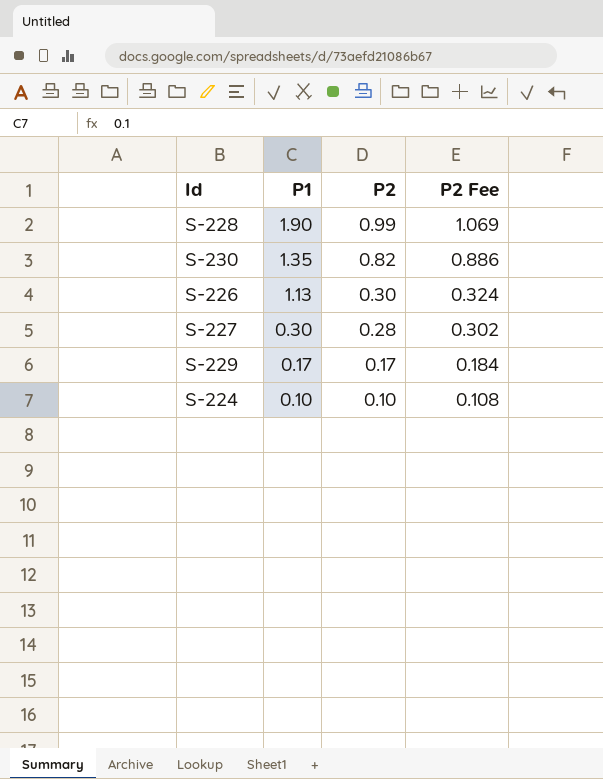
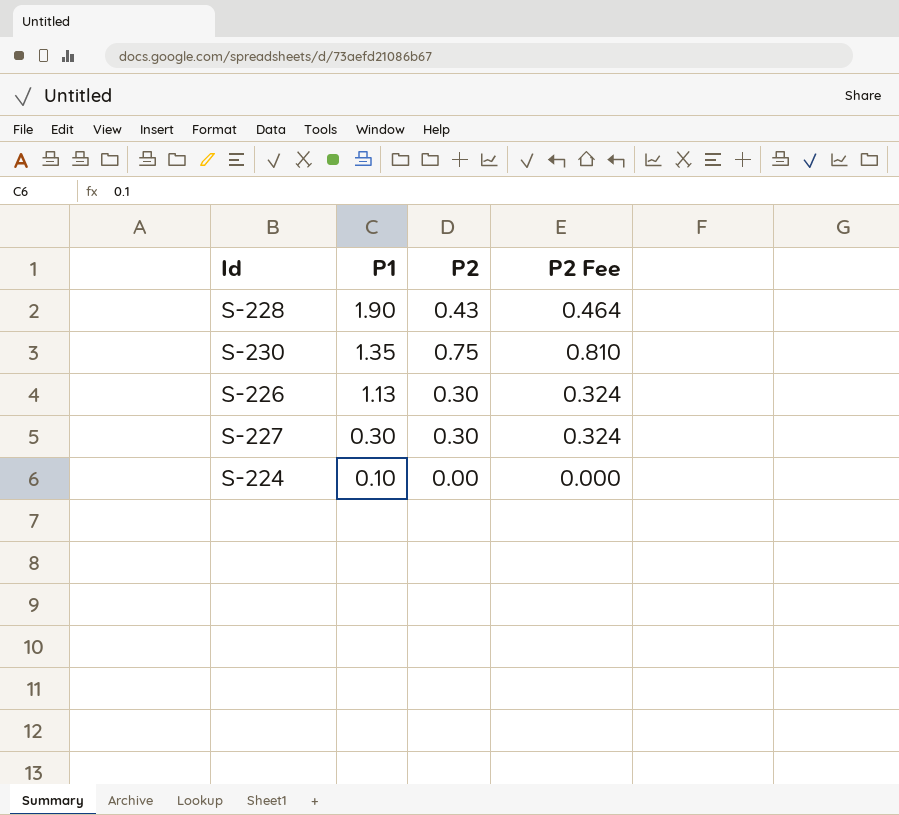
row S-229: 0.17 | 0.17 | 0.184 -> none
S-228 | P2: 0.99 -> 0.43
S-228 | P2 Fee: 1.069 -> 0.464
S-230 | P2: 0.82 -> 0.75
S-230 | P2 Fee: 0.886 -> 0.810
S-227 | P2: 0.28 -> 0.30
S-227 | P2 Fee: 0.302 -> 0.324
S-224 | P2: 0.10 -> 0.00
S-224 | P2 Fee: 0.108 -> 0.000

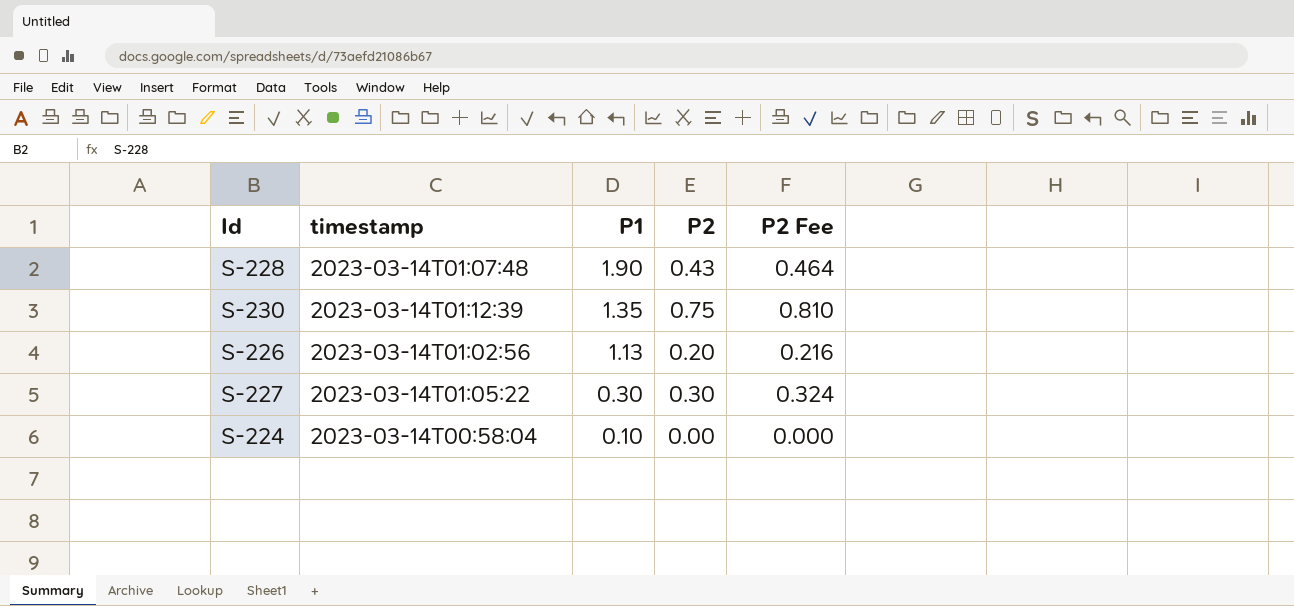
column timestamp | position: none -> 2
S-226 | P2: 0.30 -> 0.20
S-226 | P2 Fee: 0.324 -> 0.216

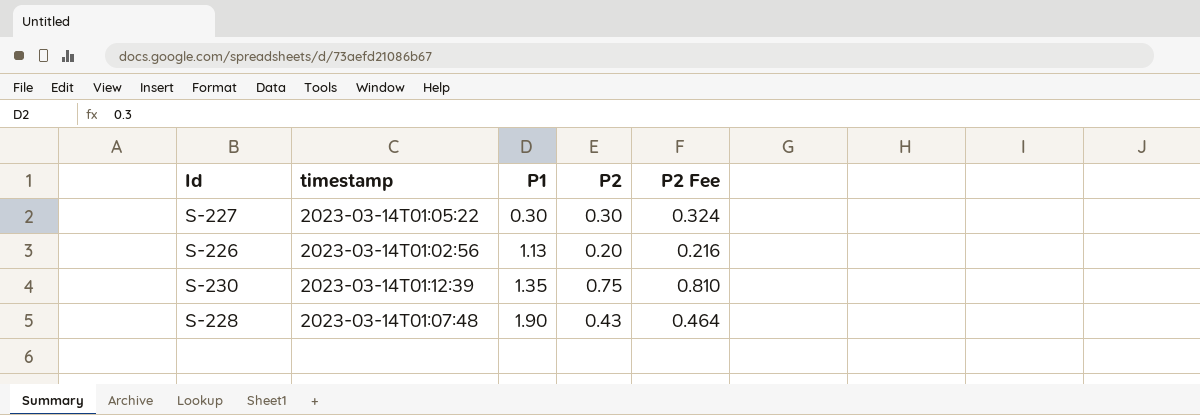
row order: P1 descending -> P1 ascending
row S-224: 2023-03-14T00:58:04 | 0.10 | 0.00 | 0.000 -> none

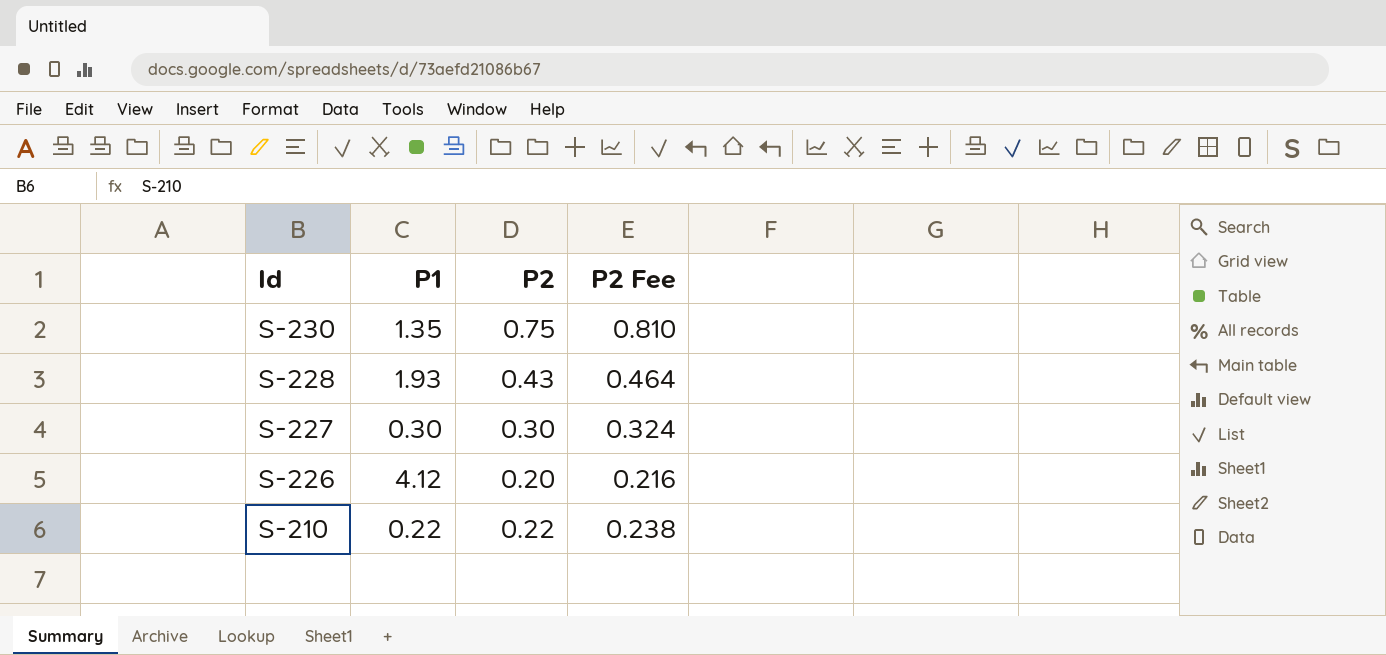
row order: P1 ascending -> Id descending
column timestamp | position: 2 -> none
S-228 | P1: 1.90 -> 1.93
S-226 | P1: 1.13 -> 4.12
row S-210: none -> 0.22 | 0.22 | 0.238

